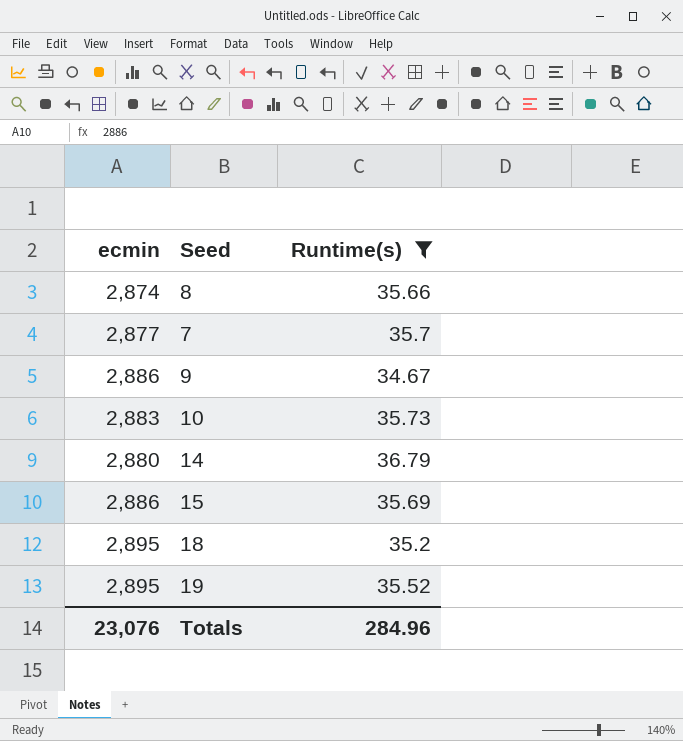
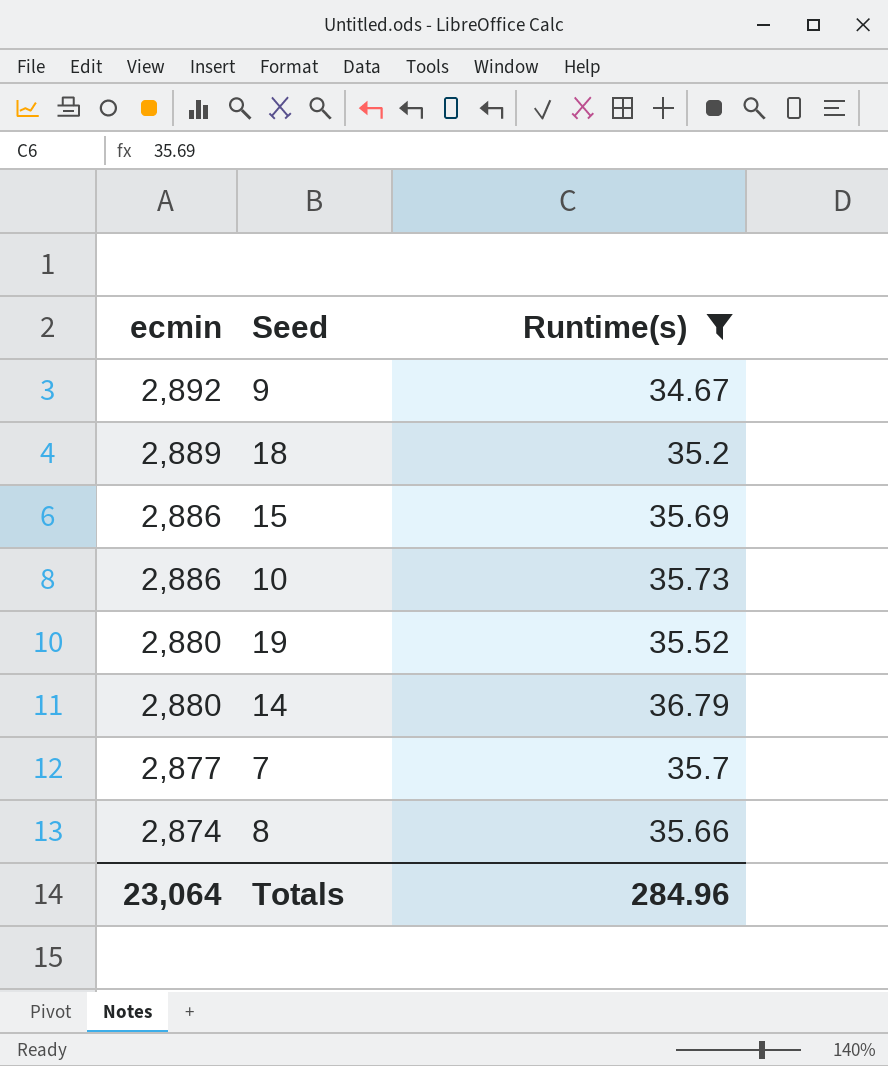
row order: none -> ecmin descending
9 | ecmin: 2,886 -> 2,892
18 | ecmin: 2,895 -> 2,889
10 | ecmin: 2,883 -> 2,886
19 | ecmin: 2,895 -> 2,880
Totals | ecmin: 23,076 -> 23,064

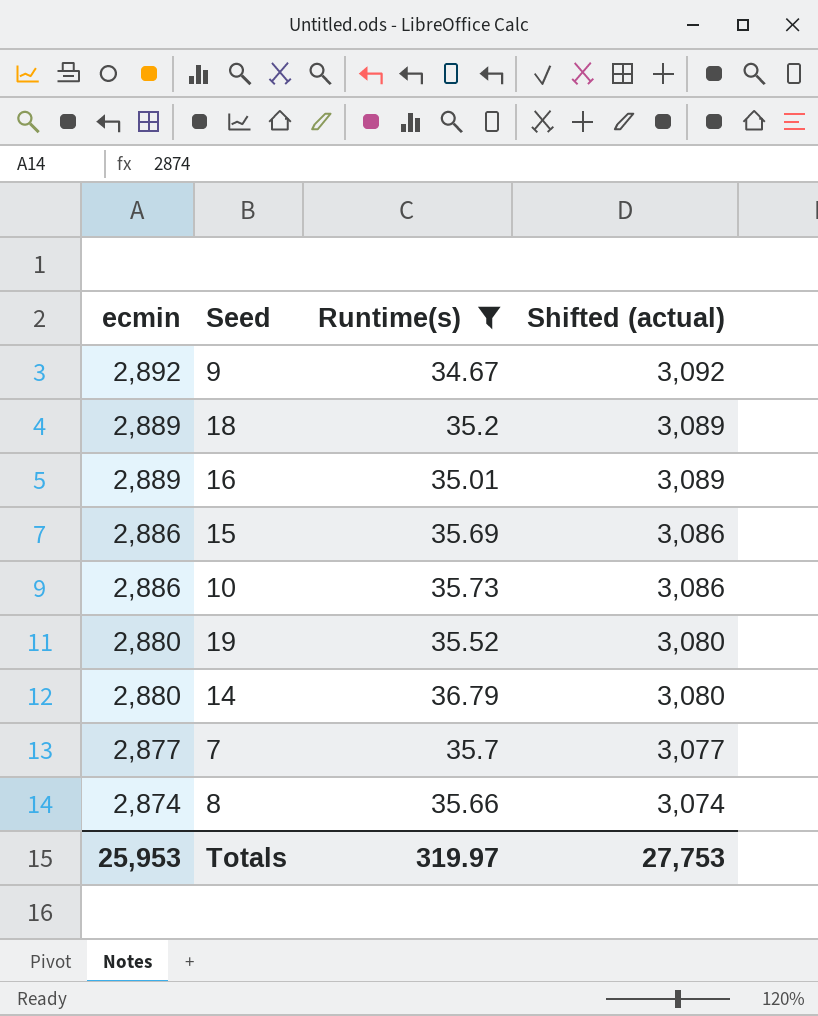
column Shifted (actual) | formula: none -> [ecmin] + 200
row 16: none -> 2,889 | 35.01 | 3,089
Totals | ecmin: 23,064 -> 25,953
Totals | Runtime(s): 284.96 -> 319.97

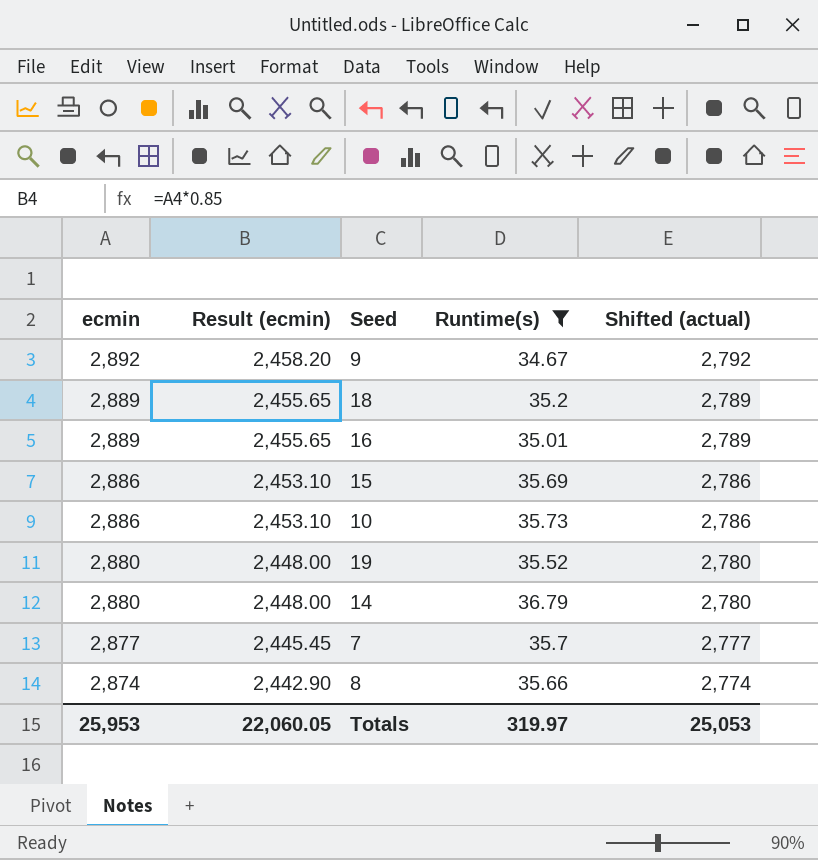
column Result (ecmin) | formula: none -> [ecmin] * 0.85
column Shifted (actual) | formula: [ecmin] + 200 -> [ecmin] - 100
Totals | Shifted (actual): 27,753 -> 25,053

